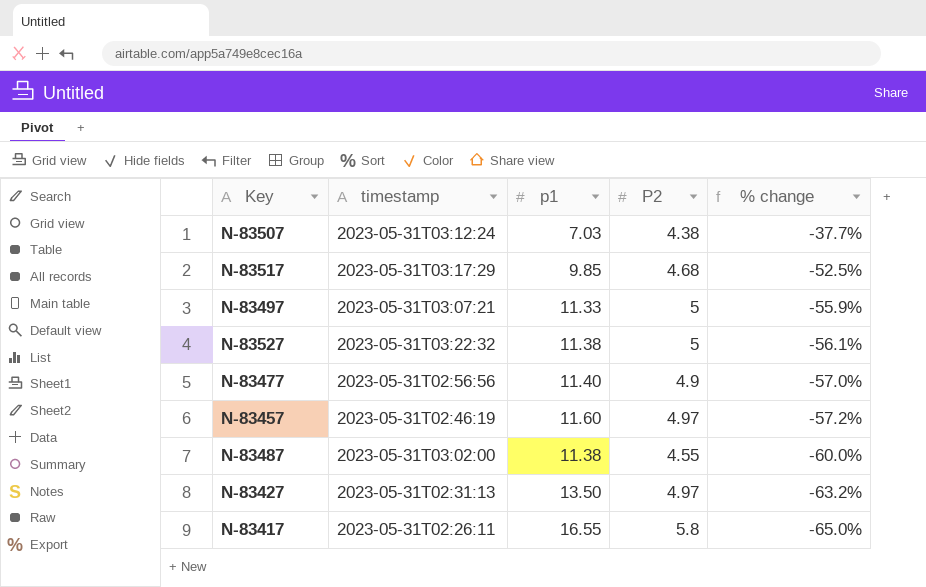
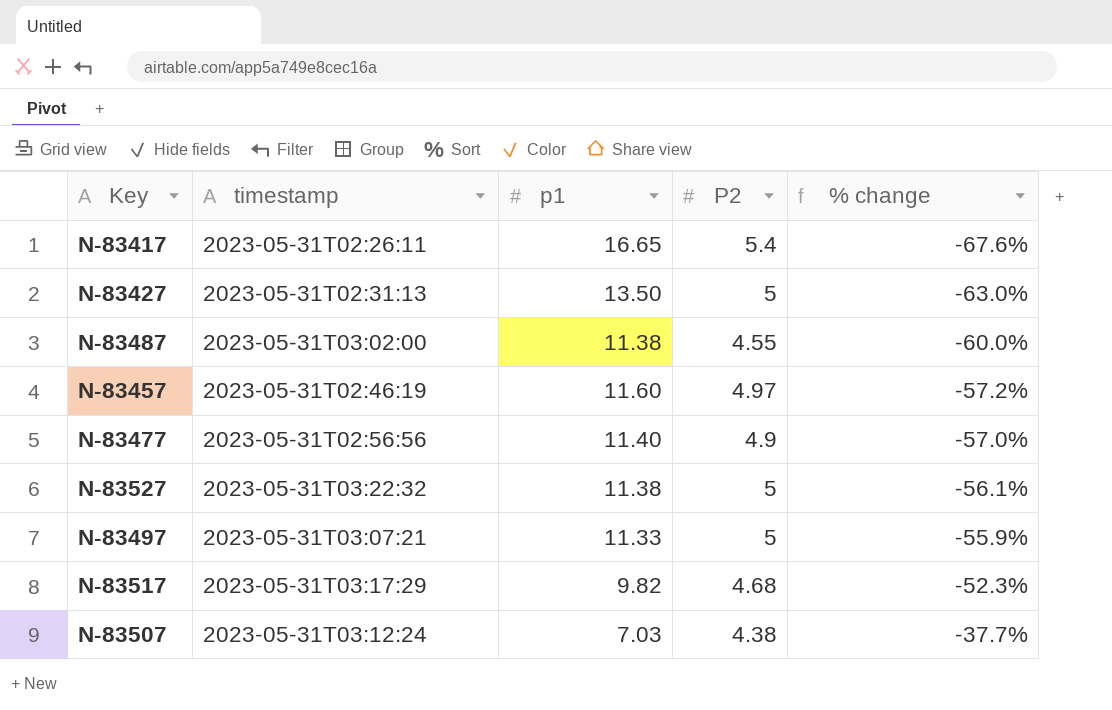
row order: % change descending -> % change ascending
N-83417 | p1: 16.55 -> 16.65
N-83417 | P2: 5.8 -> 5.4
N-83417 | % change: -65.0% -> -67.6%
N-83427 | P2: 4.97 -> 5
N-83427 | % change: -63.2% -> -63.0%
N-83517 | p1: 9.85 -> 9.82
N-83517 | % change: -52.5% -> -52.3%

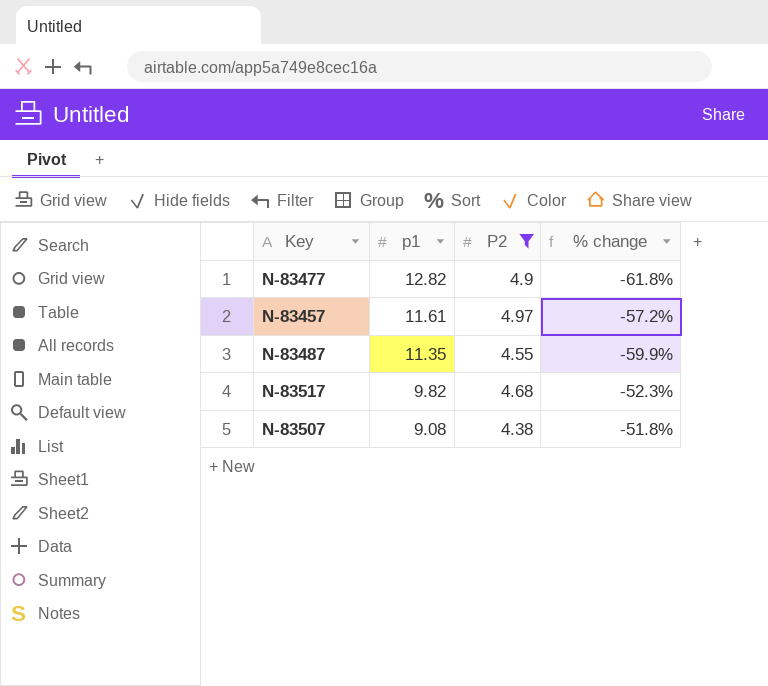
filter: none -> P2 <= 4.97
row order: % change ascending -> p1 descending
column timestamp | position: 2 -> none
N-83477 | p1: 11.40 -> 12.82
N-83477 | % change: -57.0% -> -61.8%
N-83457 | p1: 11.60 -> 11.61
N-83487 | p1: 11.38 -> 11.35
N-83487 | % change: -60.0% -> -59.9%
N-83507 | p1: 7.03 -> 9.08
N-83507 | % change: -37.7% -> -51.8%

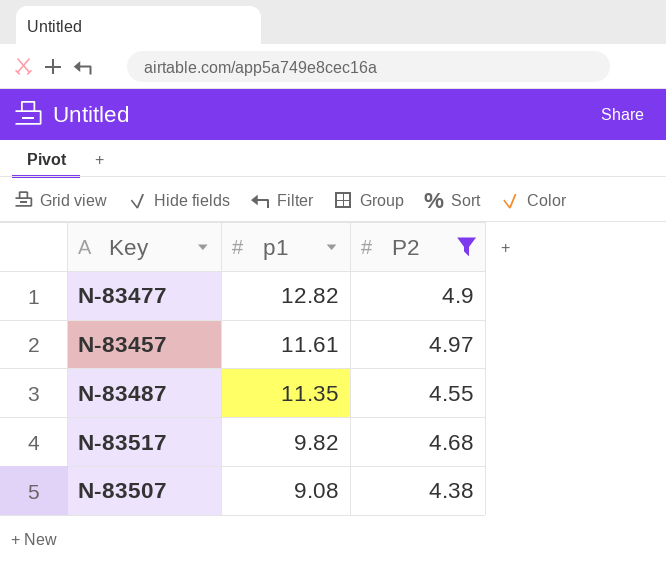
column % change | formula: ([P2] - [p1]) / [p1] -> none

